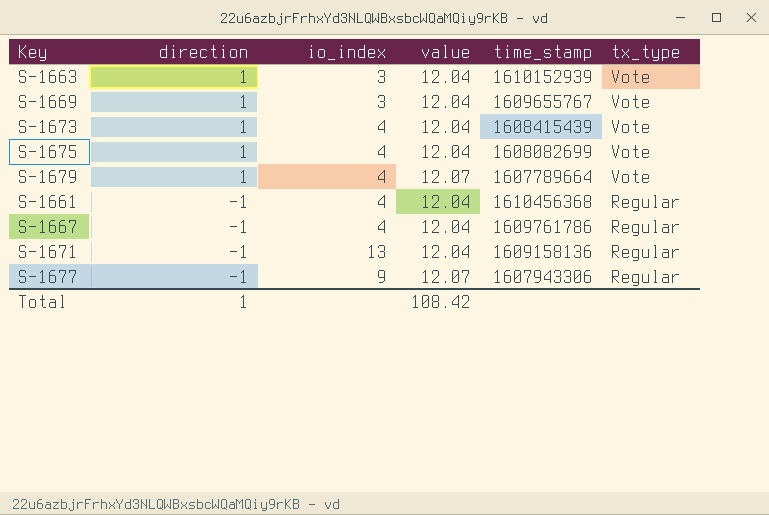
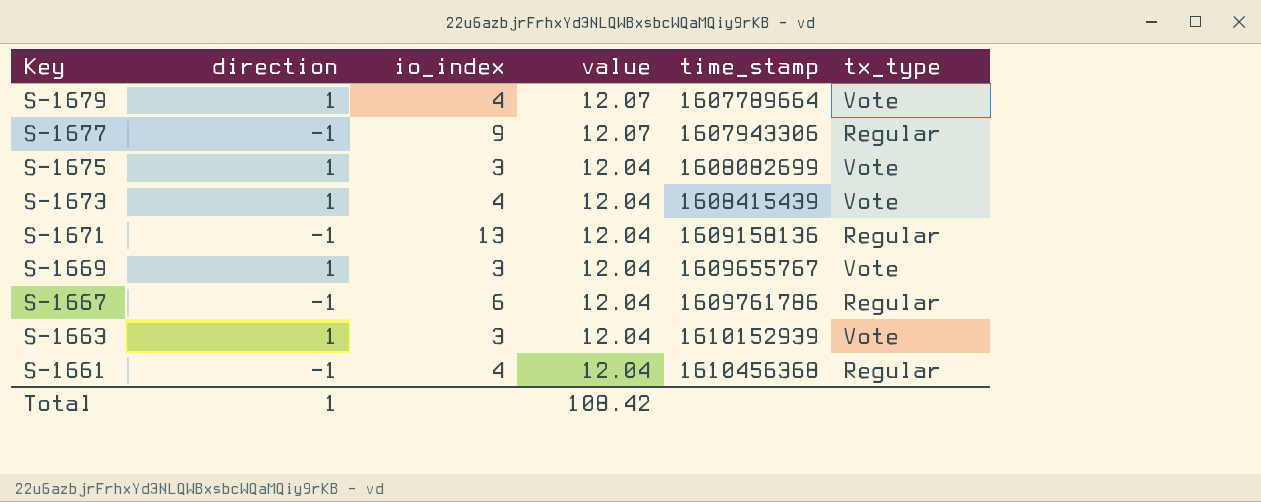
row order: direction descending -> Key descending
S-1675 | io_index: 4 -> 3
S-1667 | io_index: 4 -> 6

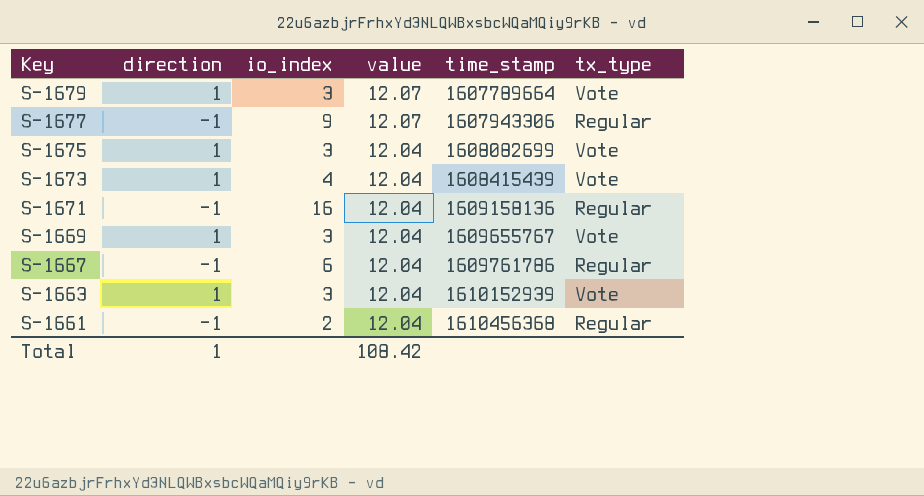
S-1679 | io_index: 4 -> 3
S-1671 | io_index: 13 -> 16
S-1661 | io_index: 4 -> 2

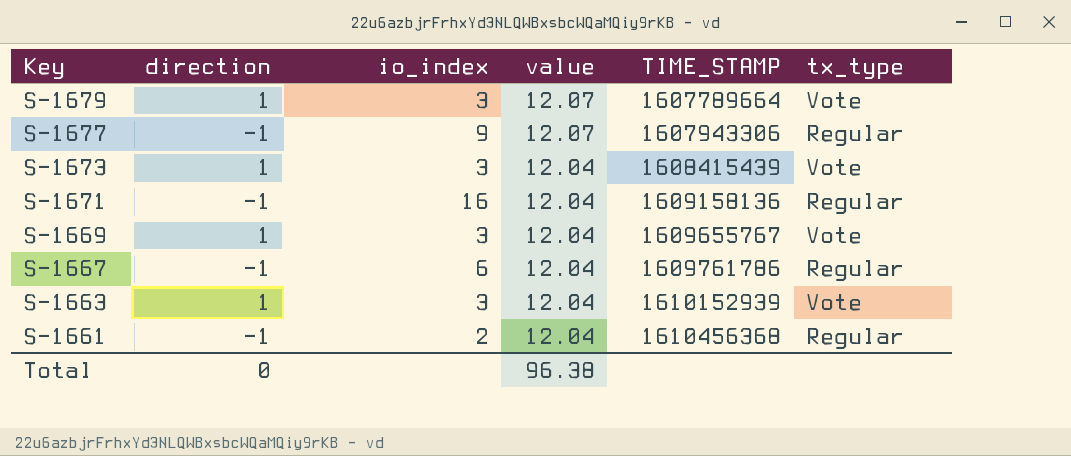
column name: time_stamp -> TIME_STAMP
row S-1675: 1 | 3 | 12.04 | 1608082699 | Vote -> none
S-1673 | io_index: 4 -> 3
Total | direction: 1 -> 0
Total | value: 108.42 -> 96.38

